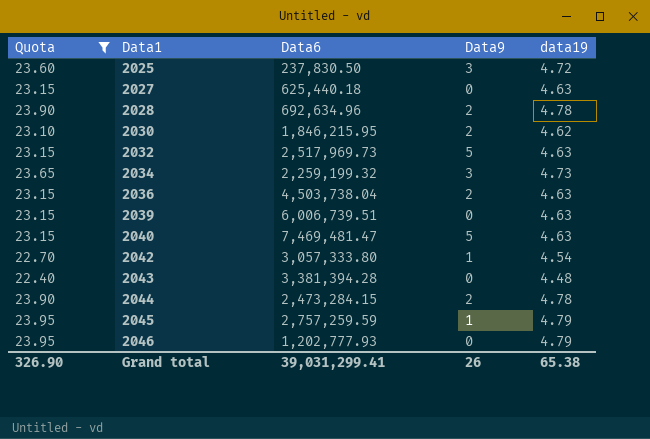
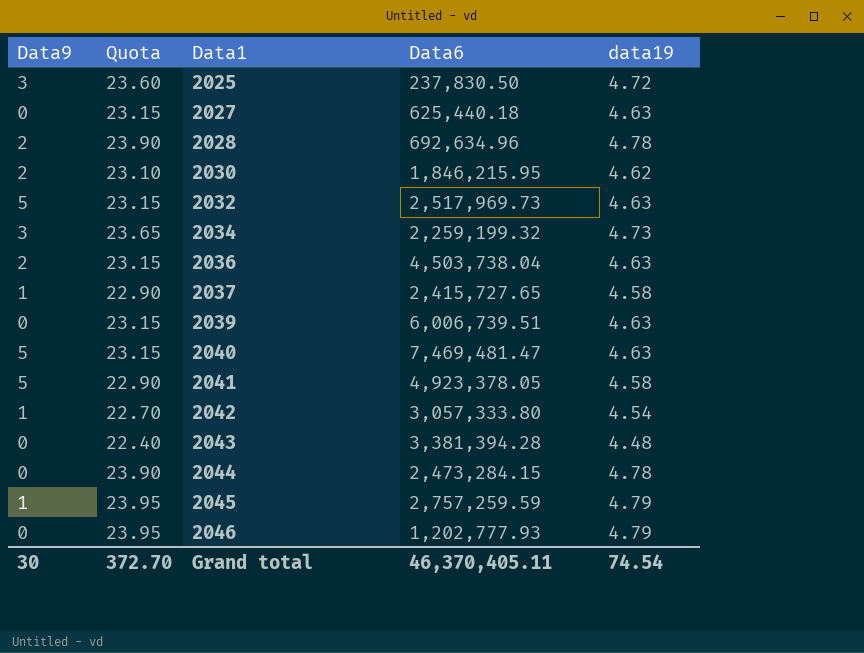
filter: Quota != 22.90 -> none
column Data9 | position: 4 -> 1
2044 | Data9: 2 -> 0
Grand total | Data9: 26 -> 30
Grand total | Quota: 326.90 -> 372.70
Grand total | Data6: 39,031,299.41 -> 46,370,405.11
Grand total | data19: 65.38 -> 74.54

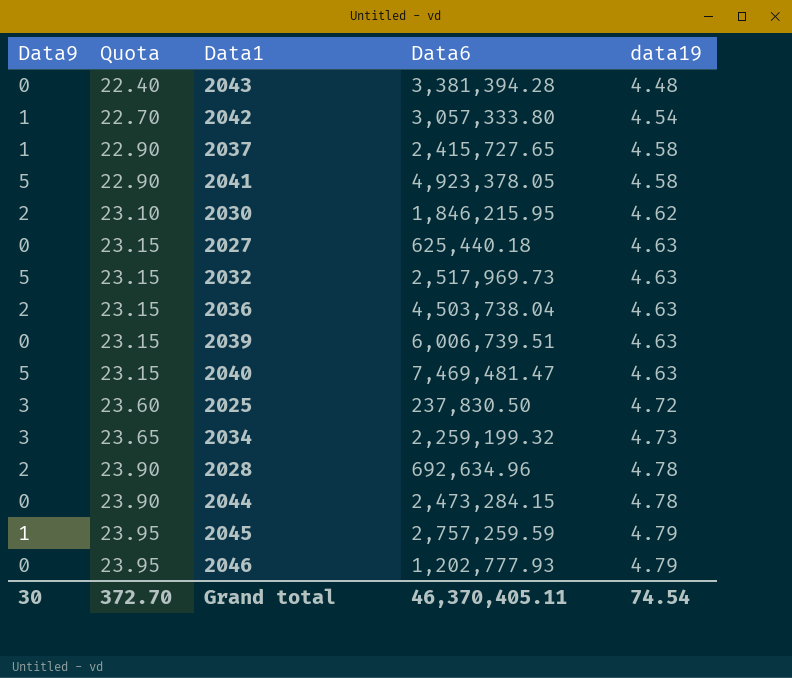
row order: Data1 ascending -> Quota ascending

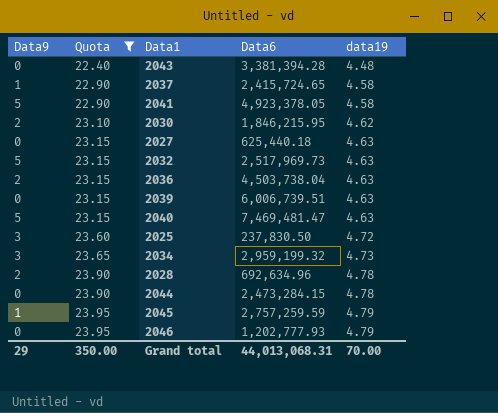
filter: none -> Quota != 22.70
2037 | Data6: 2,415,727.65 -> 2,415,724.65
2034 | Data6: 2,259,199.32 -> 2,959,199.32
Grand total | Data9: 30 -> 29
Grand total | Quota: 372.70 -> 350.00
Grand total | Data6: 46,370,405.11 -> 44,013,068.31
Grand total | data19: 74.54 -> 70.00

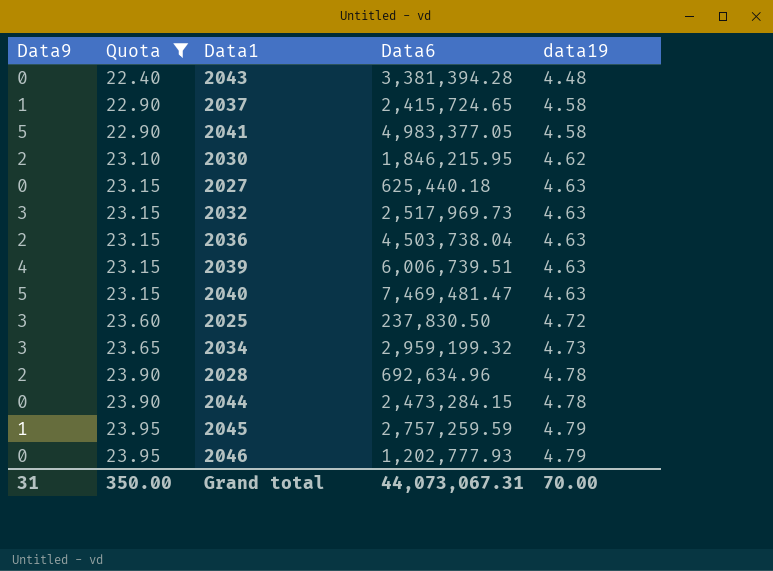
2041 | Data6: 4,923,378.05 -> 4,983,377.05
2032 | Data9: 5 -> 3
2039 | Data9: 0 -> 4
Grand total | Data9: 29 -> 31
Grand total | Data6: 44,013,068.31 -> 44,073,067.31

